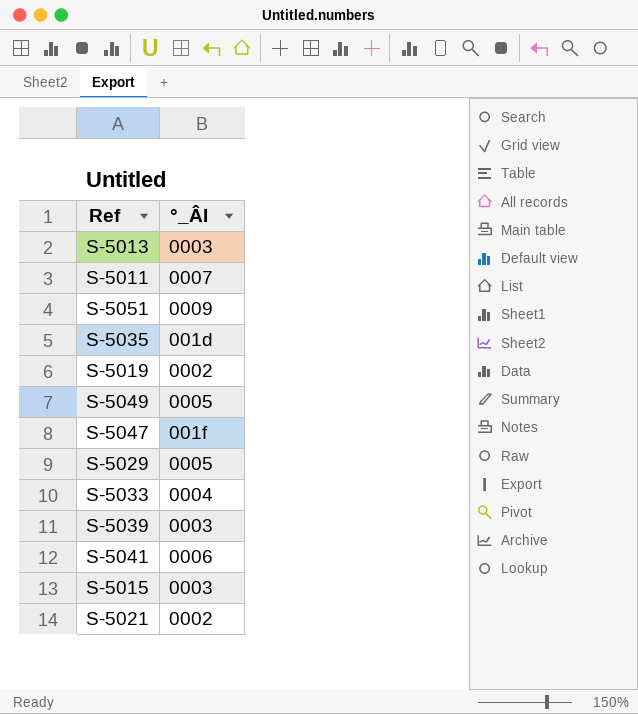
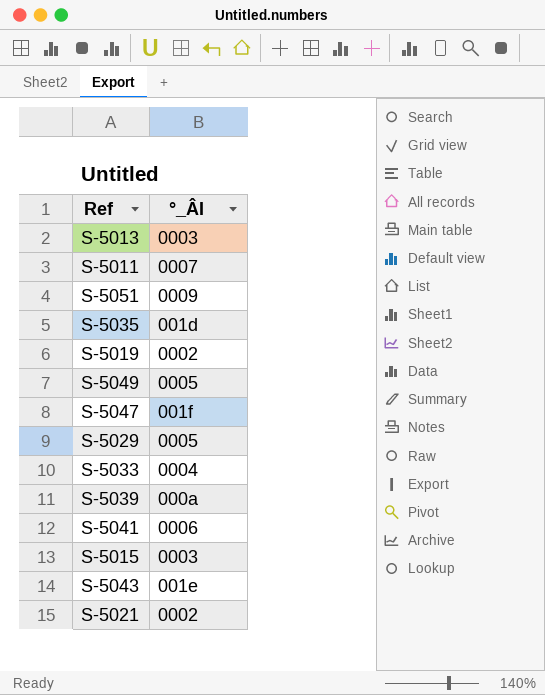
S-5039 | °_ÂI: 0003 -> 000a
row S-5043: none -> 001e

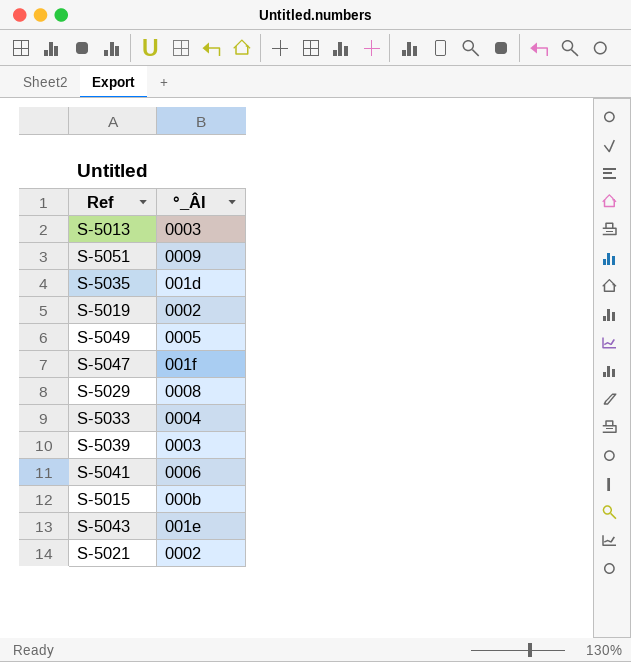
row S-5011: 0007 -> none
S-5029 | °_ÂI: 0005 -> 0008
S-5039 | °_ÂI: 000a -> 0003
S-5015 | °_ÂI: 0003 -> 000b

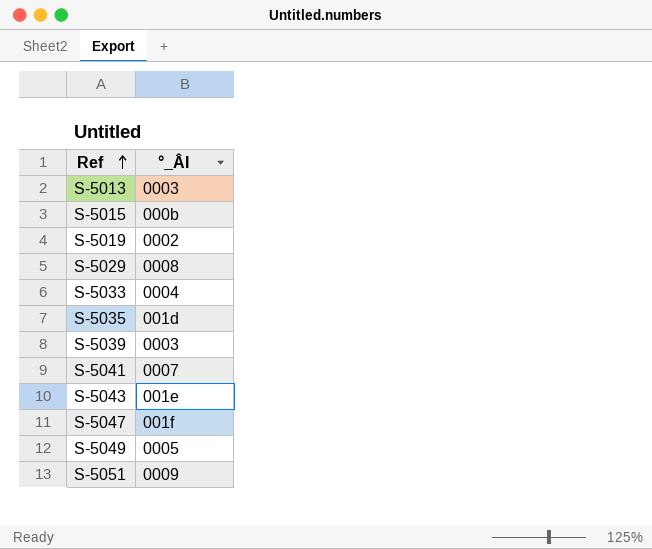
row order: none -> Ref ascending
row S-5021: 0002 -> none
S-5041 | °_ÂI: 0006 -> 0007

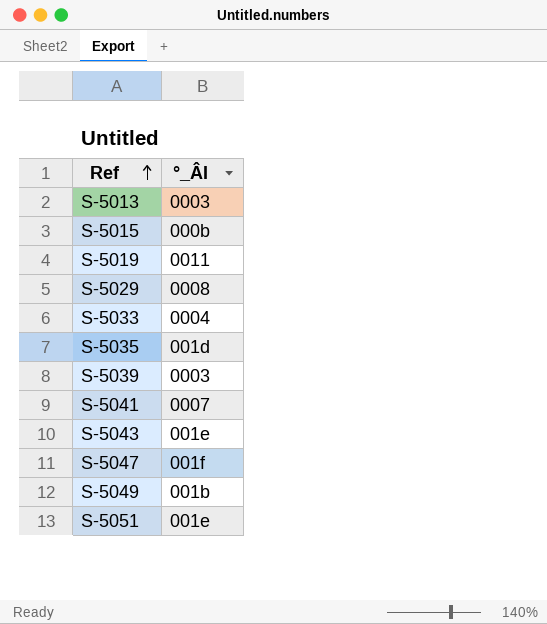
S-5019 | °_ÂI: 0002 -> 0011
S-5049 | °_ÂI: 0005 -> 001b
S-5051 | °_ÂI: 0009 -> 001e

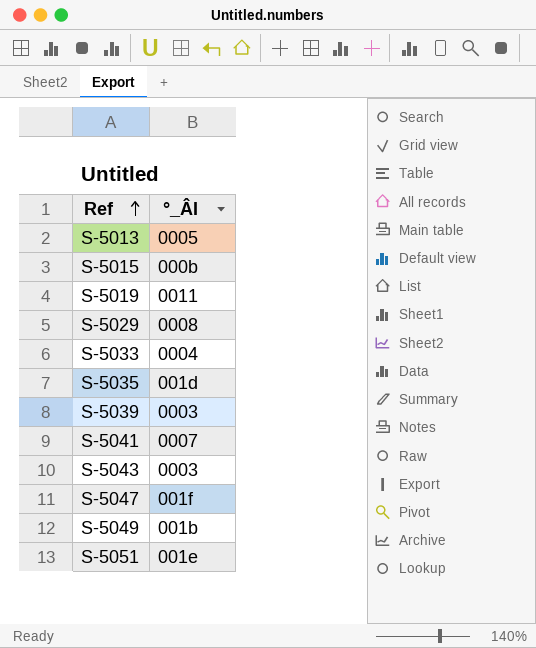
S-5013 | °_ÂI: 0003 -> 0005
S-5043 | °_ÂI: 001e -> 0003

